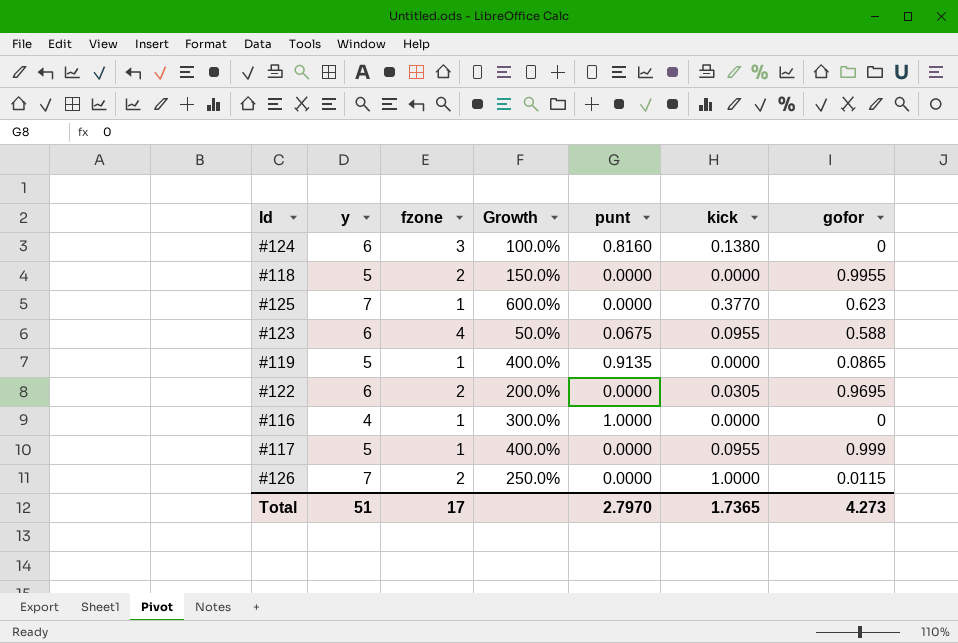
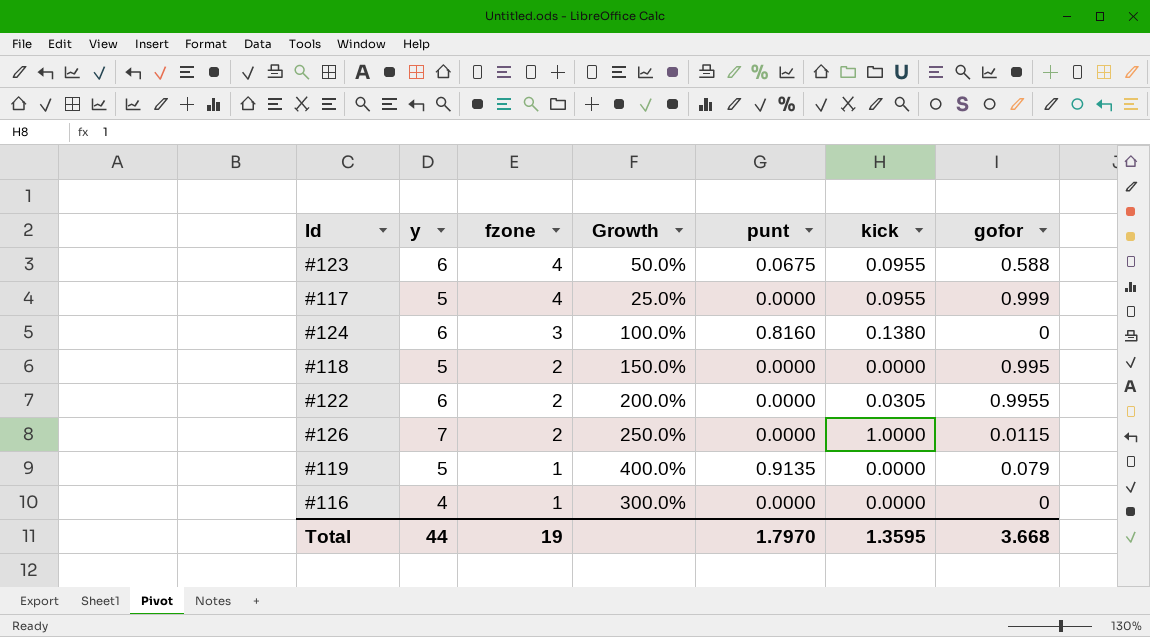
row order: none -> fzone descending
row #125: 7 | 1 | 600.0% | 0.0000 | 0.3770 | 0.623 -> none
#117 | fzone: 1 -> 4
#117 | Growth: 400.0% -> 25.0%
#118 | gofor: 0.9955 -> 0.995
#122 | gofor: 0.9695 -> 0.9955
#119 | gofor: 0.0865 -> 0.079
#116 | punt: 1.0000 -> 0.0000
Total | y: 51 -> 44
Total | fzone: 17 -> 19
Total | punt: 2.7970 -> 1.7970
Total | kick: 1.7365 -> 1.3595
Total | gofor: 4.273 -> 3.668

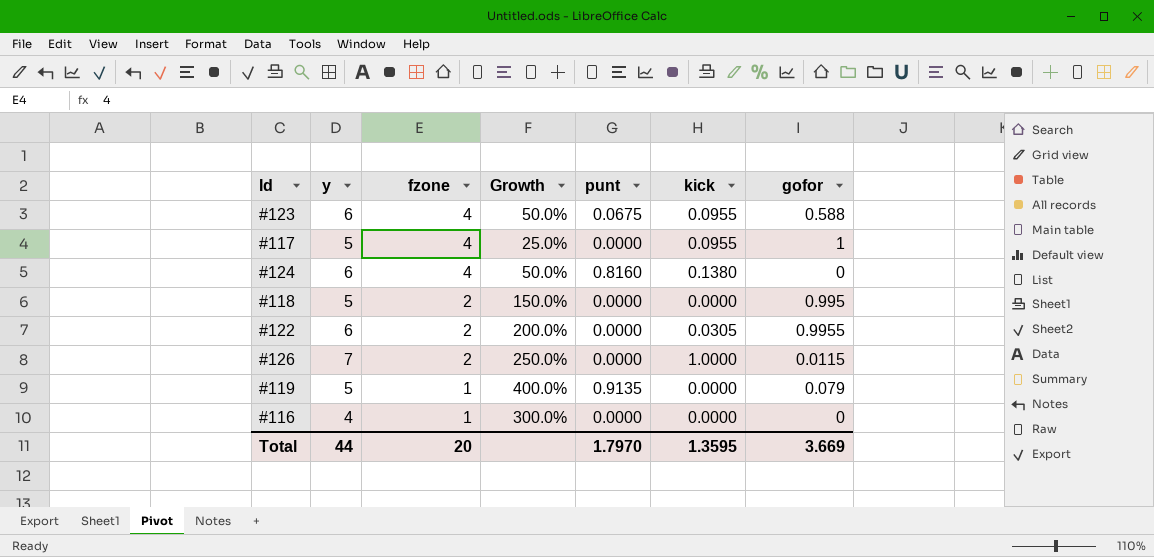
#117 | gofor: 0.999 -> 1
#124 | fzone: 3 -> 4
#124 | Growth: 100.0% -> 50.0%
Total | fzone: 19 -> 20
Total | gofor: 3.668 -> 3.669

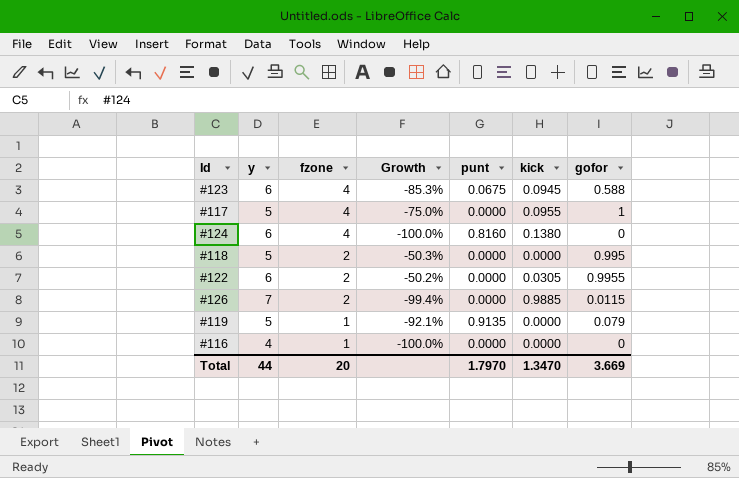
column Growth | formula: ([y] - [fzone]) / [fzone] -> ([gofor] - [fzone]) / [fzone]
#123 | kick: 0.0955 -> 0.0945
#126 | kick: 1.0000 -> 0.9885
Total | kick: 1.3595 -> 1.3470

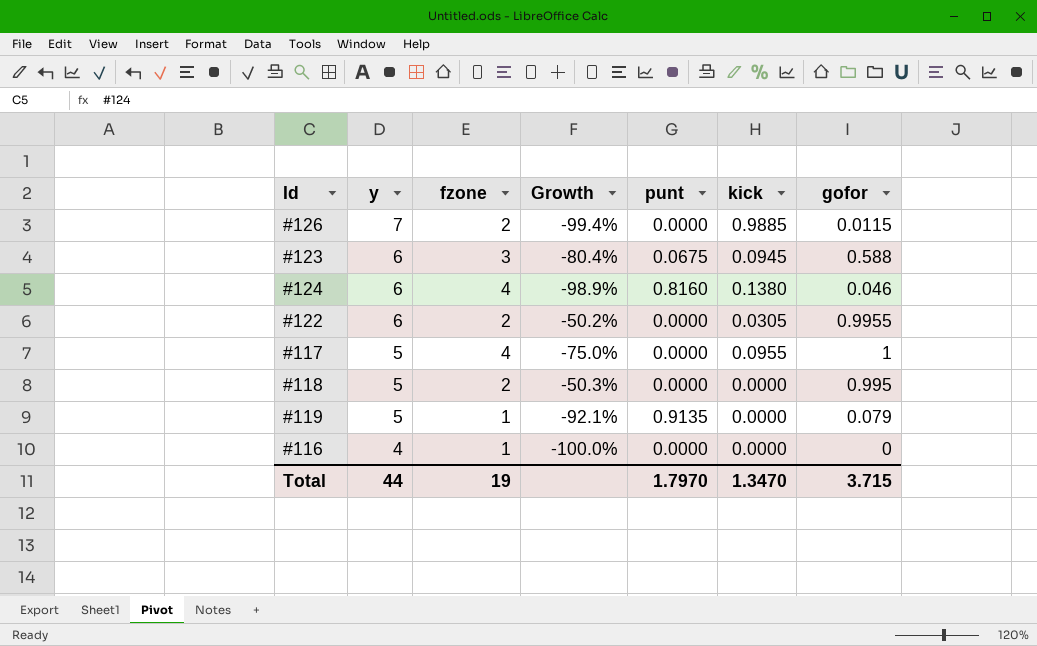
row order: fzone descending -> y descending
#123 | fzone: 4 -> 3
#123 | Growth: -85.3% -> -80.4%
#124 | Growth: -100.0% -> -98.9%
#124 | gofor: 0 -> 0.046
Total | fzone: 20 -> 19
Total | gofor: 3.669 -> 3.715

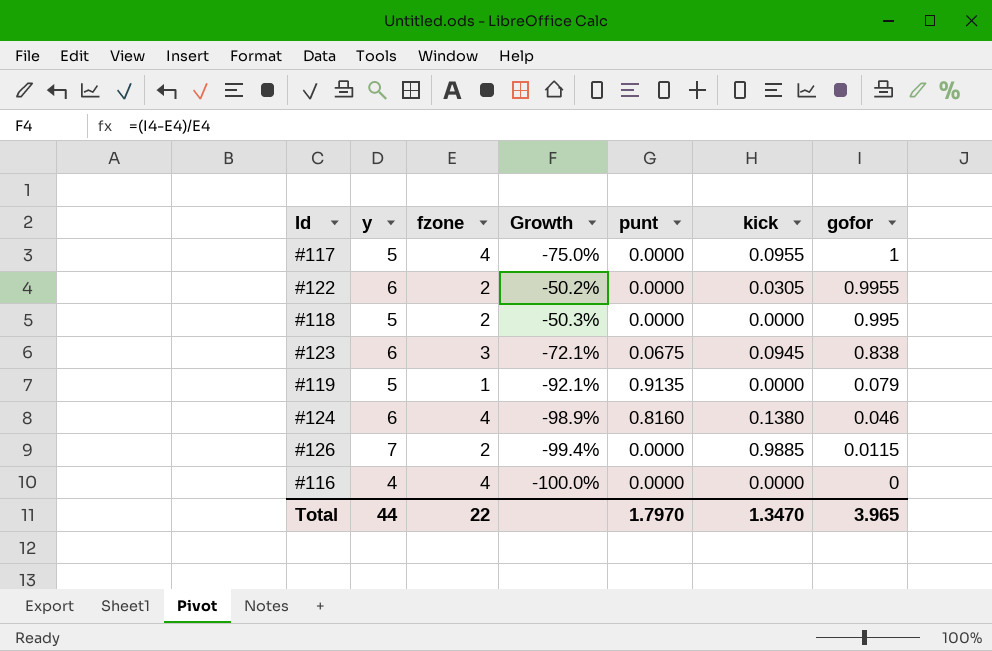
row order: y descending -> gofor descending
#123 | Growth: -80.4% -> -72.1%
#123 | gofor: 0.588 -> 0.838
#116 | fzone: 1 -> 4
Total | fzone: 19 -> 22
Total | gofor: 3.715 -> 3.965

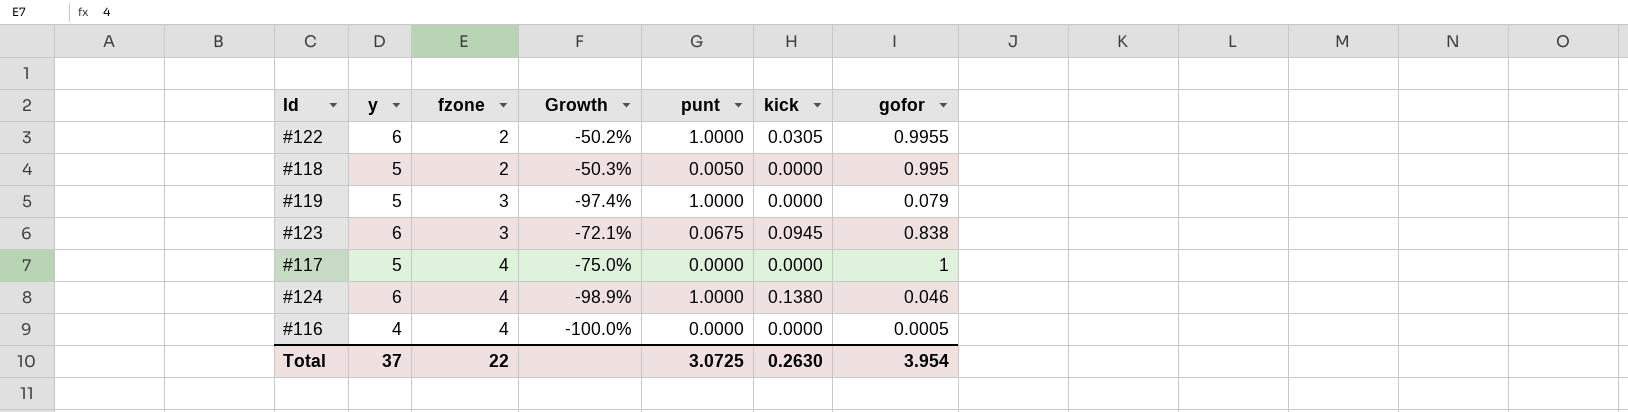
row order: gofor descending -> fzone ascending
row #126: 7 | 2 | -99.4% | 0.0000 | 0.9885 | 0.0115 -> none
#122 | punt: 0.0000 -> 1.0000
#118 | punt: 0.0000 -> 0.0050
#119 | fzone: 1 -> 3
#119 | Growth: -92.1% -> -97.4%
#119 | punt: 0.9135 -> 1.0000
#117 | kick: 0.0955 -> 0.0000
#124 | punt: 0.8160 -> 1.0000
#116 | gofor: 0 -> 0.0005
Total | y: 44 -> 37
Total | punt: 1.7970 -> 3.0725
Total | kick: 1.3470 -> 0.2630
Total | gofor: 3.965 -> 3.954

